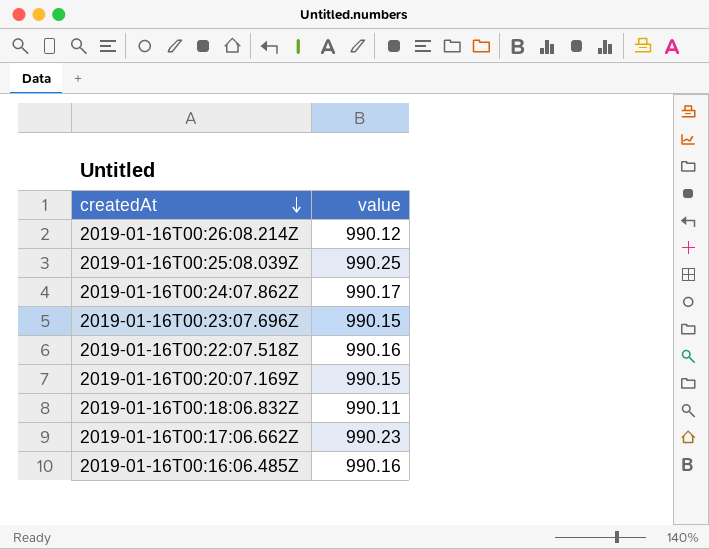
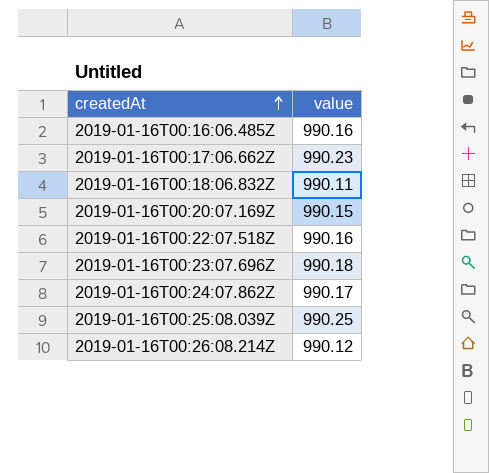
row order: createdAt descending -> createdAt ascending
2019-01-16T00:23:07.696Z | value: 990.15 -> 990.18

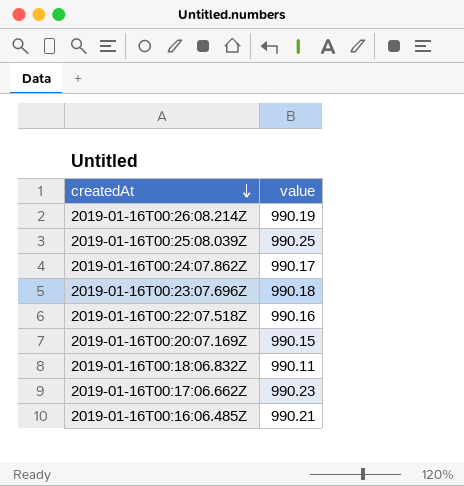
row order: createdAt ascending -> createdAt descending
2019-01-16T00:26:08.214Z | value: 990.12 -> 990.19
2019-01-16T00:16:06.485Z | value: 990.16 -> 990.21

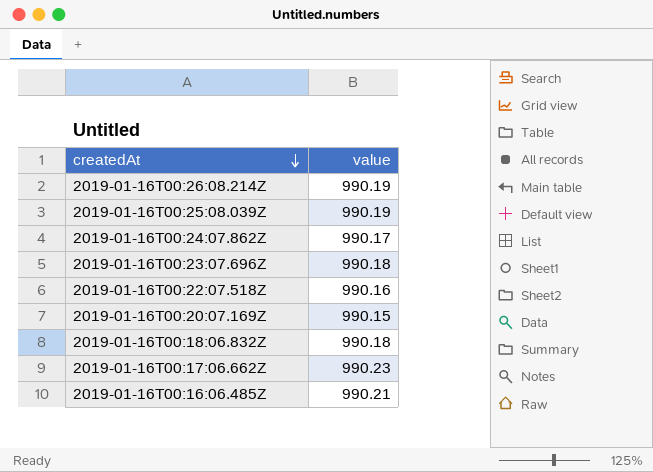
2019-01-16T00:25:08.039Z | value: 990.25 -> 990.19
2019-01-16T00:18:06.832Z | value: 990.11 -> 990.18

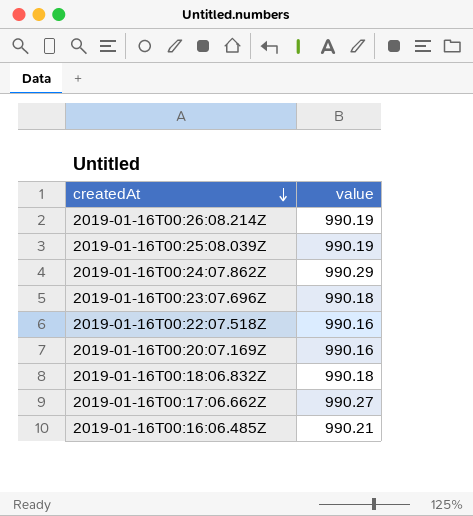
2019-01-16T00:24:07.862Z | value: 990.17 -> 990.29
2019-01-16T00:20:07.169Z | value: 990.15 -> 990.16
2019-01-16T00:17:06.662Z | value: 990.23 -> 990.27

